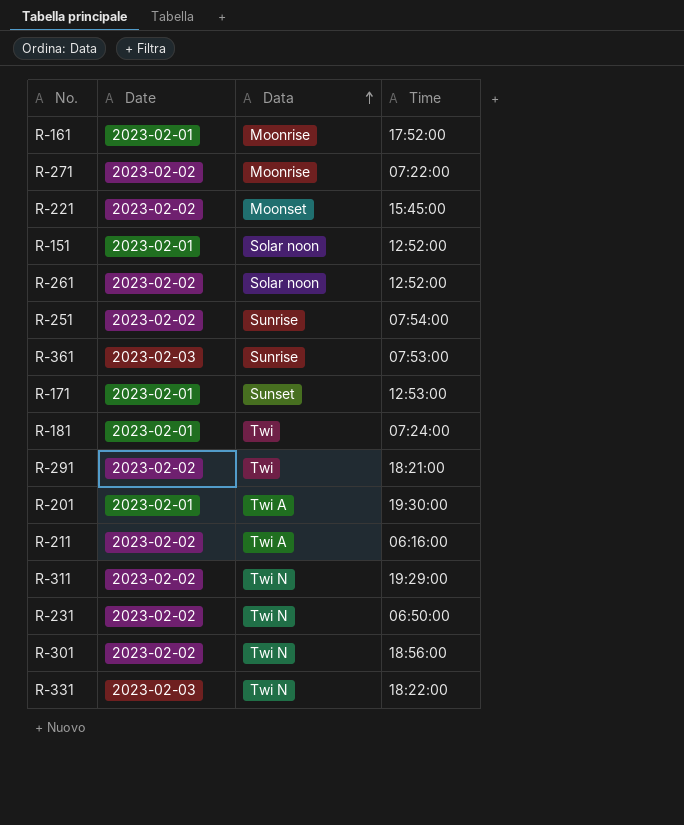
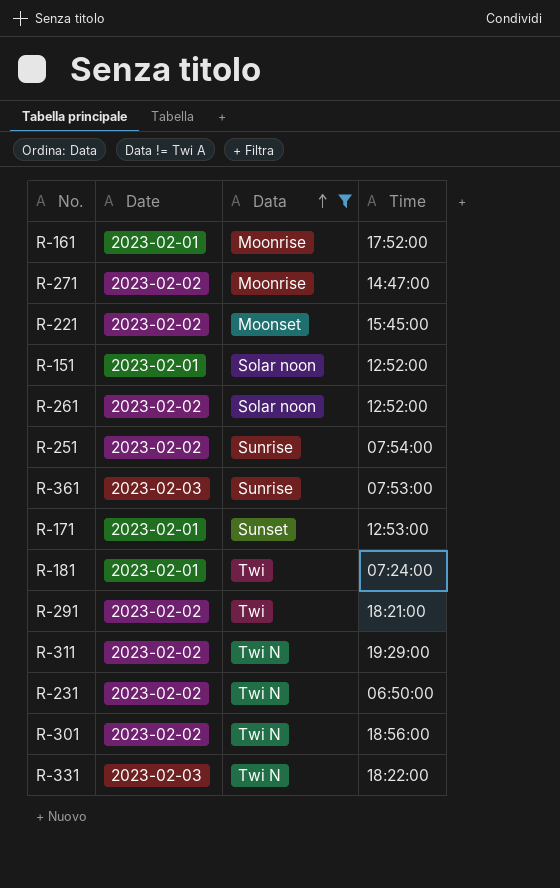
filter: none -> Data != Twi A
R-271 | Time: 07:22:00 -> 14:47:00

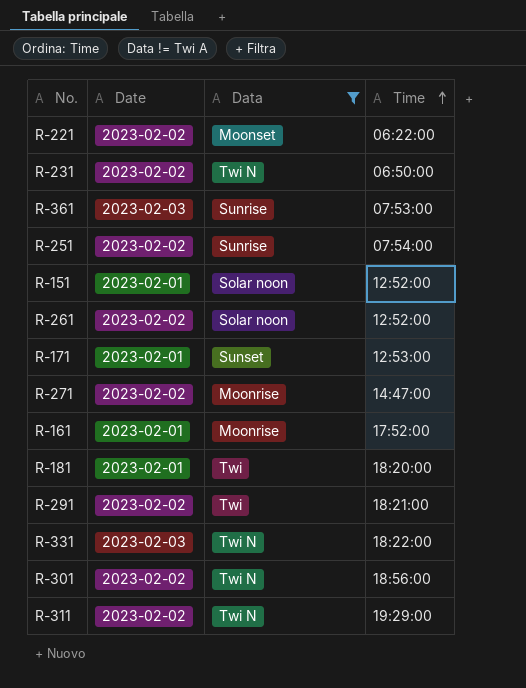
row order: Data ascending -> Time ascending
R-221 | Time: 15:45:00 -> 06:22:00
R-181 | Time: 07:24:00 -> 18:20:00

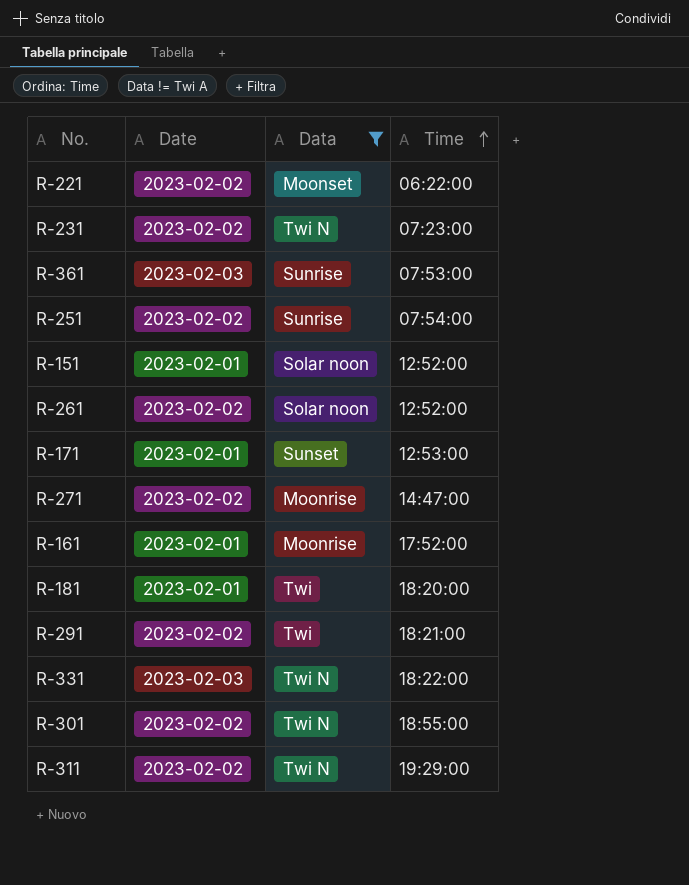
R-231 | Time: 06:50:00 -> 07:23:00
R-301 | Time: 18:56:00 -> 18:55:00

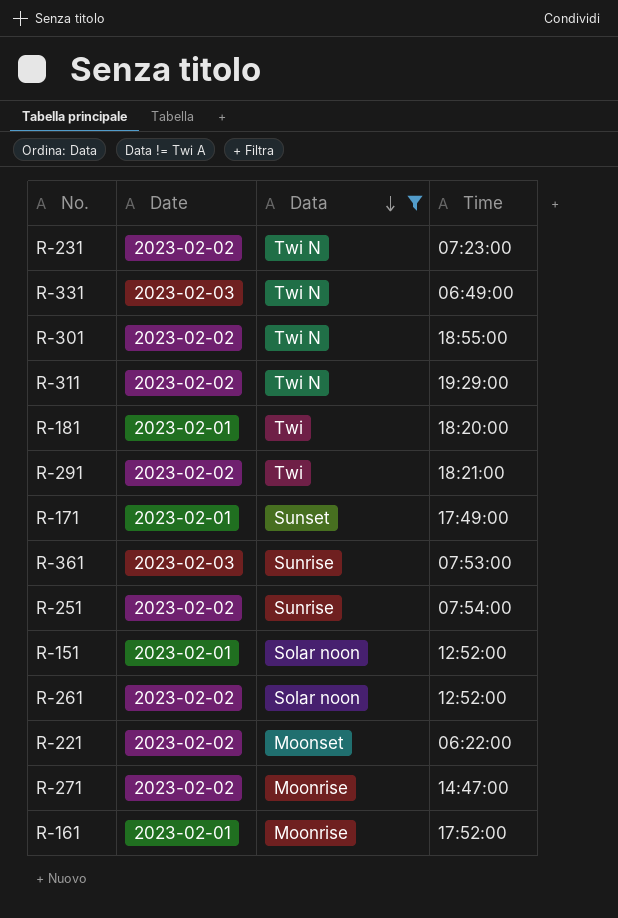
row order: Time ascending -> Data descending
R-331 | Time: 18:22:00 -> 06:49:00
R-171 | Time: 12:53:00 -> 17:49:00

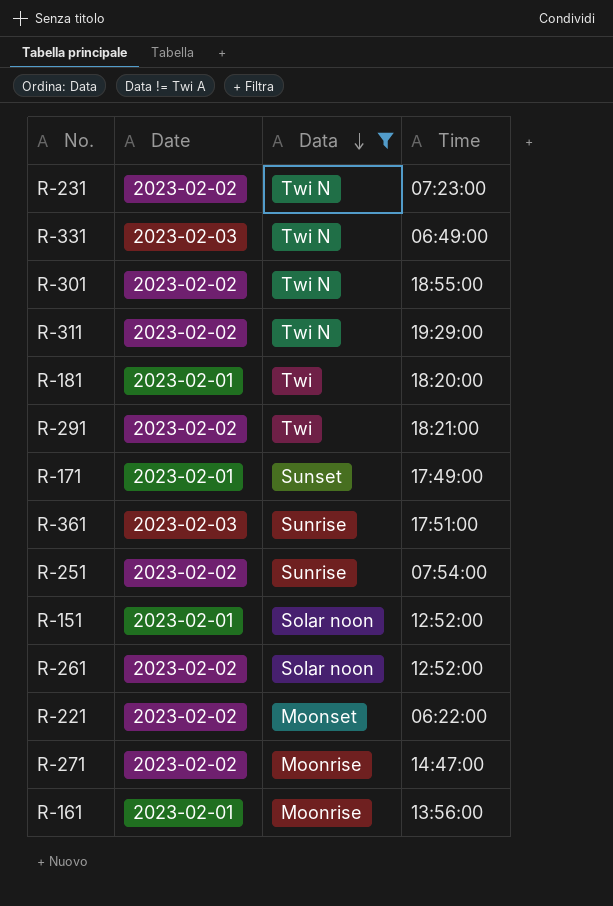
R-361 | Time: 07:53:00 -> 17:51:00
R-161 | Time: 17:52:00 -> 13:56:00

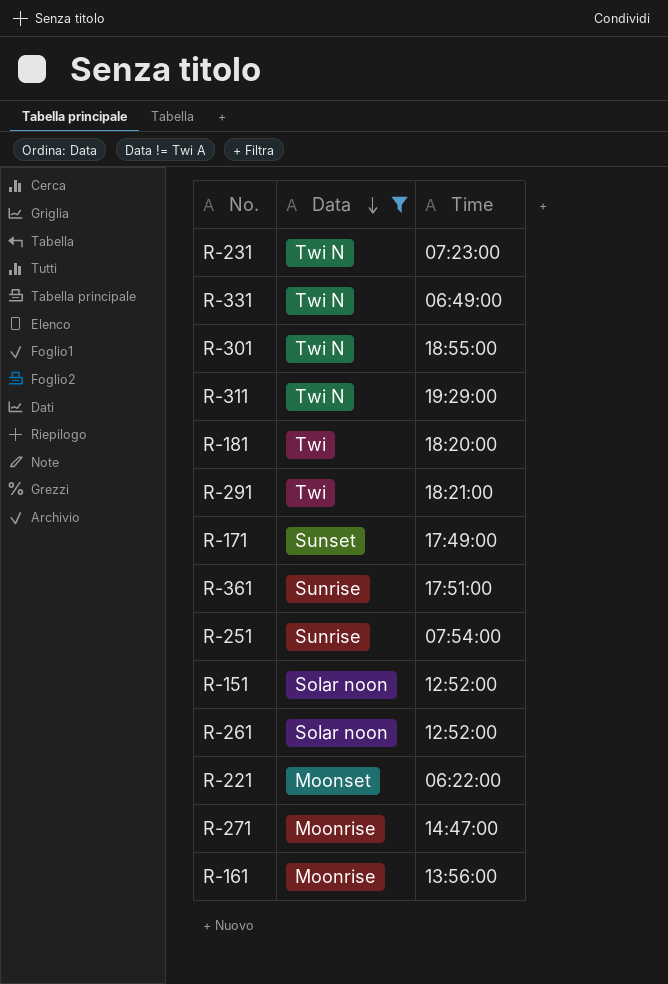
column Date | position: 2 -> none

